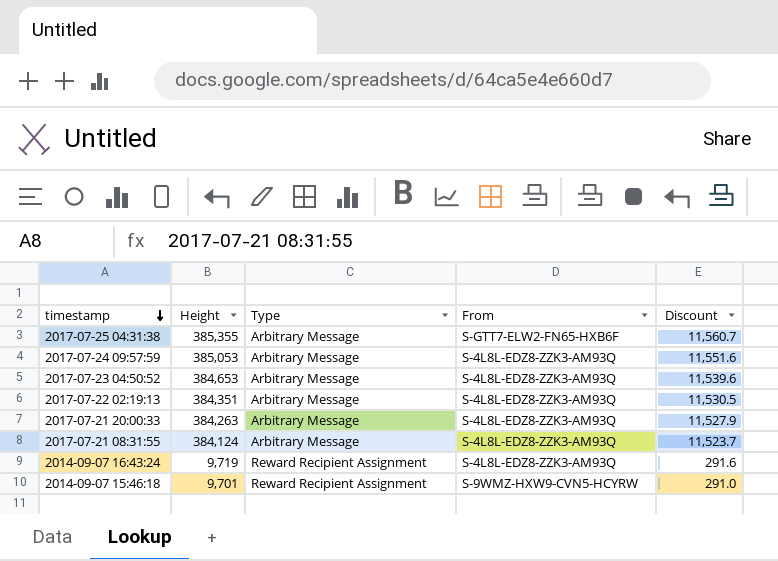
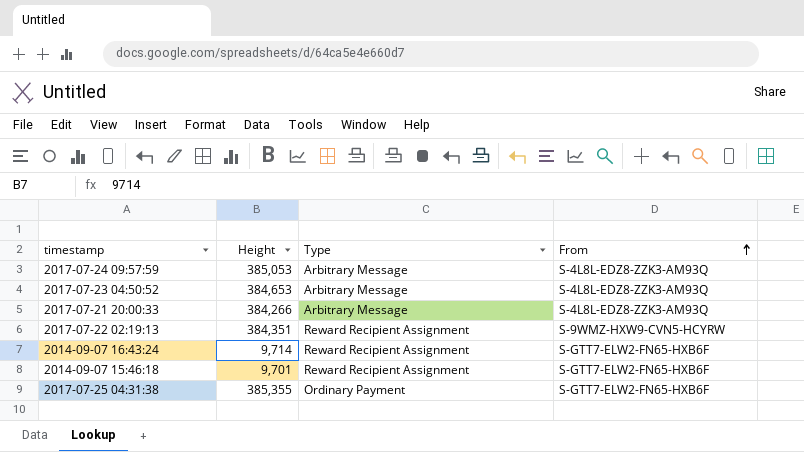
row order: timestamp descending -> From ascending
column Discount | formula: [Height] * 0.03 -> none
row 2017-07-21 08:31:55: 384,124 | Arbitrary Message | S-4L8L-EDZ8-ZZK3-AM93Q | 11,523.7 -> none
2017-07-21 20:00:33 | Height: 384,263 -> 384,266
2017-07-22 02:19:13 | Type: Arbitrary Message -> Reward Recipient Assignment
2017-07-22 02:19:13 | From: S-4L8L-EDZ8-ZZK3-AM93Q -> S-9WMZ-HXW9-CVN5-HCYRW
2014-09-07 16:43:24 | Height: 9,719 -> 9,714
2014-09-07 16:43:24 | From: S-4L8L-EDZ8-ZZK3-AM93Q -> S-GTT7-ELW2-FN65-HXB6F
2014-09-07 15:46:18 | From: S-9WMZ-HXW9-CVN5-HCYRW -> S-GTT7-ELW2-FN65-HXB6F
2017-07-25 04:31:38 | Type: Arbitrary Message -> Ordinary Payment

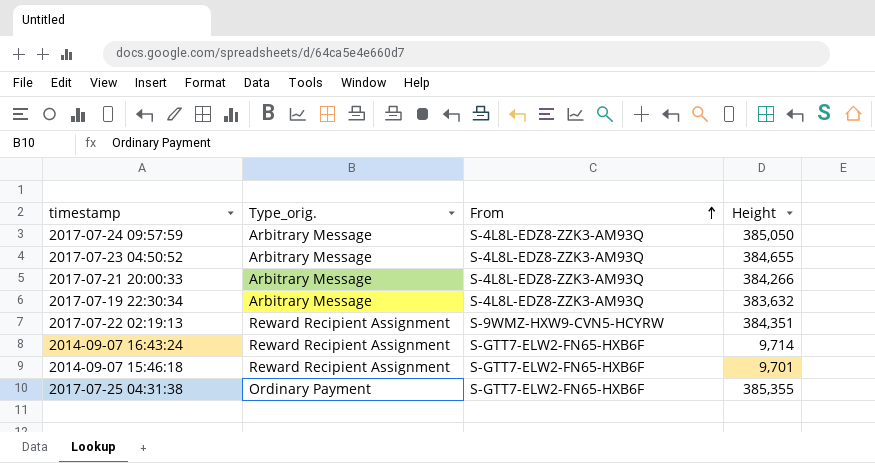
column name: Type -> Type_orig.
column Height | position: 2 -> 4
2017-07-24 09:57:59 | Height: 385,053 -> 385,050
2017-07-23 04:50:52 | Height: 384,653 -> 384,655
row 2017-07-19 22:30:34: none -> Arbitrary Message | S-4L8L-EDZ8-ZZK3-AM93Q | 383,632

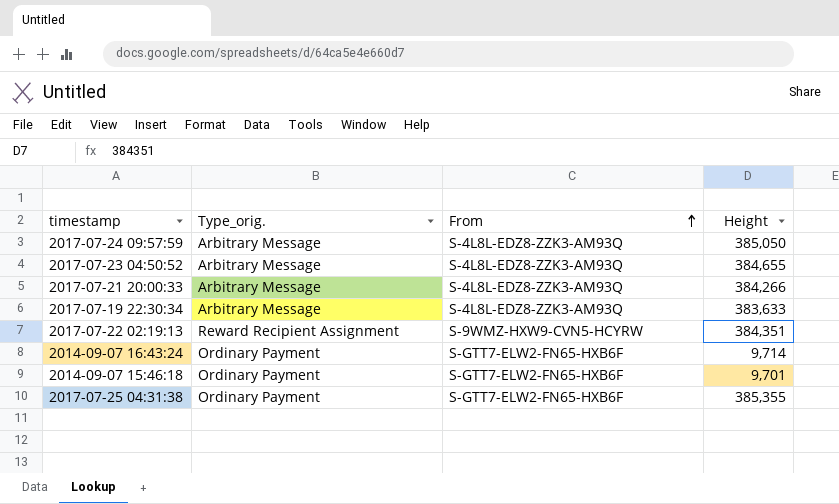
2017-07-19 22:30:34 | Height: 383,632 -> 383,633
2014-09-07 16:43:24 | Type_orig.: Reward Recipient Assignment -> Ordinary Payment
2014-09-07 15:46:18 | Type_orig.: Reward Recipient Assignment -> Ordinary Payment

